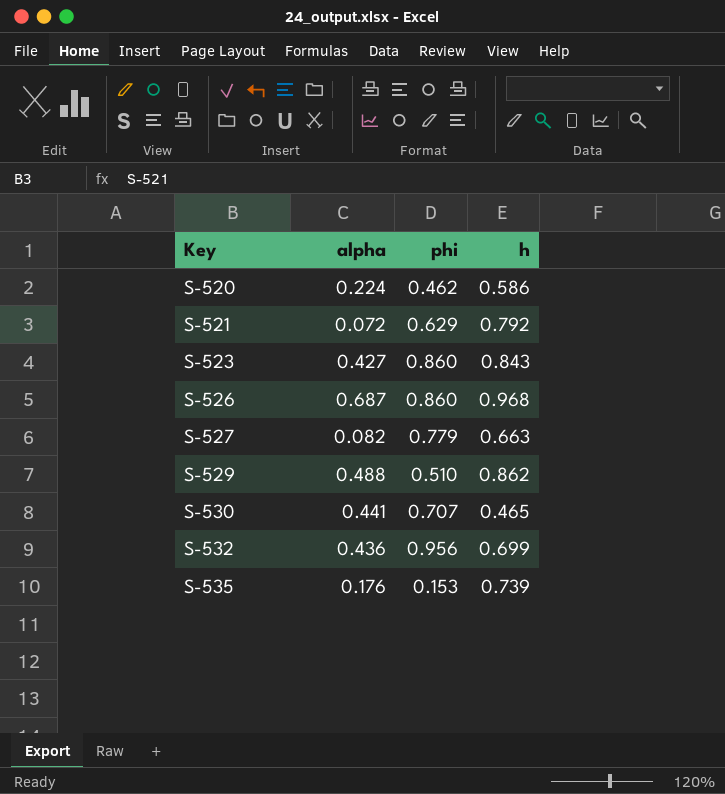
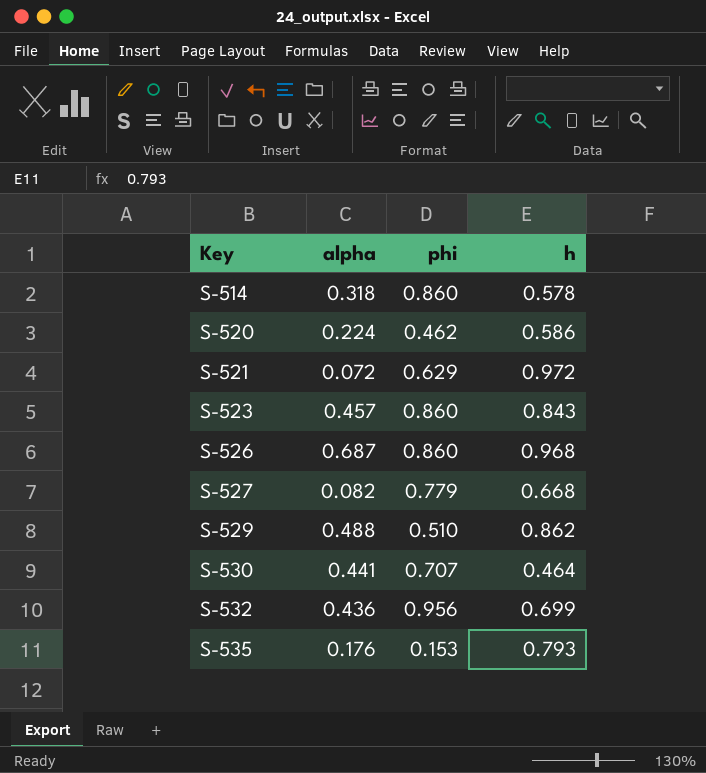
row S-514: none -> 0.318 | 0.860 | 0.578
S-521 | h: 0.792 -> 0.972
S-523 | alpha: 0.427 -> 0.457
S-527 | h: 0.663 -> 0.668
S-530 | h: 0.465 -> 0.464
S-535 | h: 0.739 -> 0.793

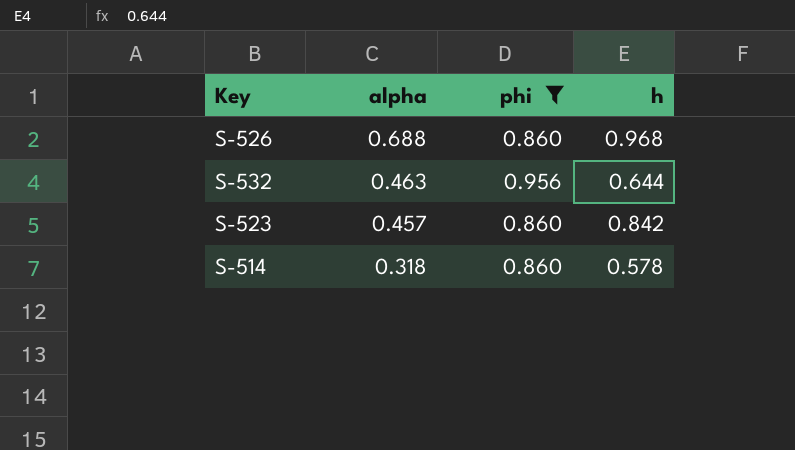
filter: none -> phi >= 0.860
row order: Key ascending -> alpha descending
S-526 | alpha: 0.687 -> 0.688
S-532 | alpha: 0.436 -> 0.463
S-532 | h: 0.699 -> 0.644
S-523 | h: 0.843 -> 0.842

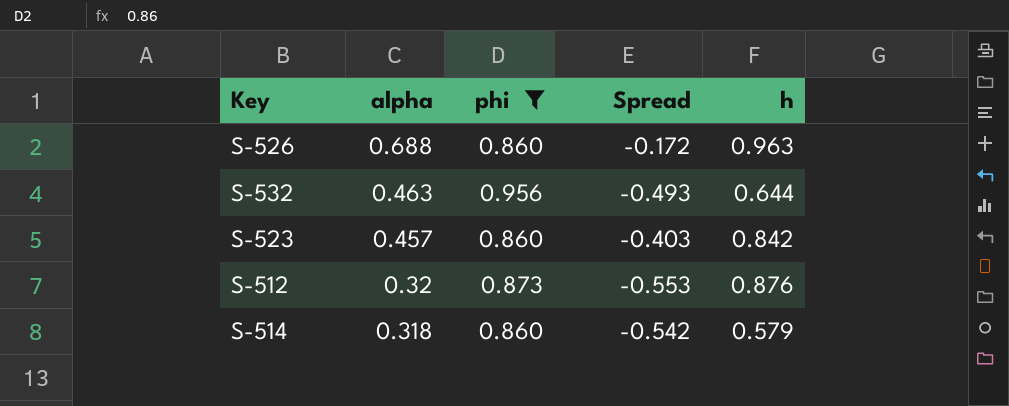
column Spread | formula: none -> [alpha] - [phi]
S-526 | h: 0.968 -> 0.963
row S-512: none -> 0.32 | 0.873 | -0.553 | 0.876
S-514 | h: 0.578 -> 0.579

